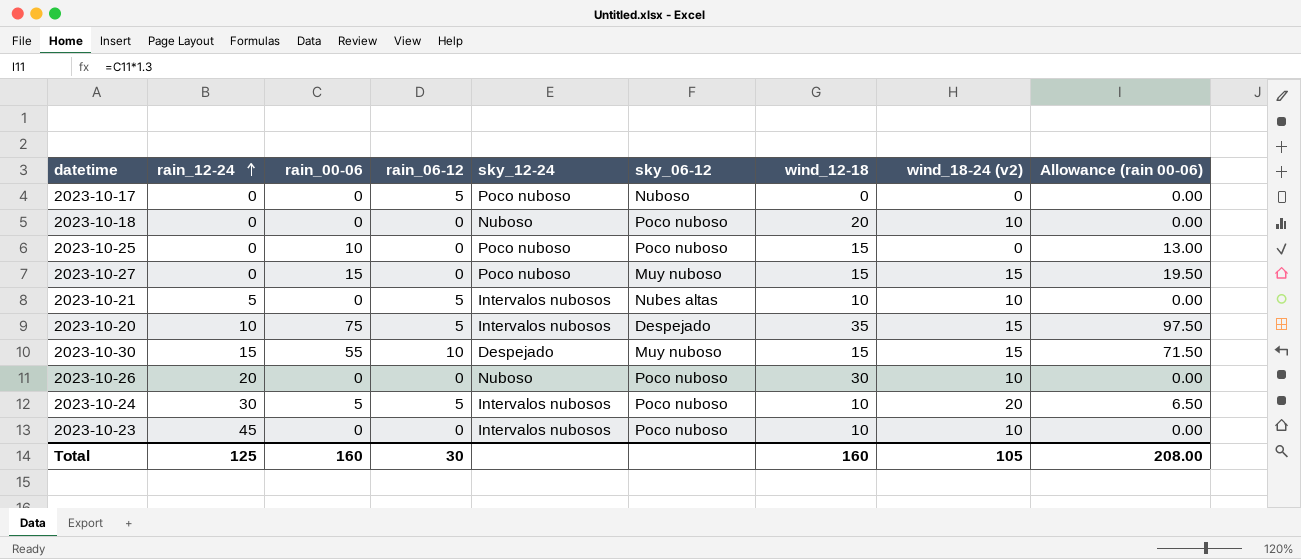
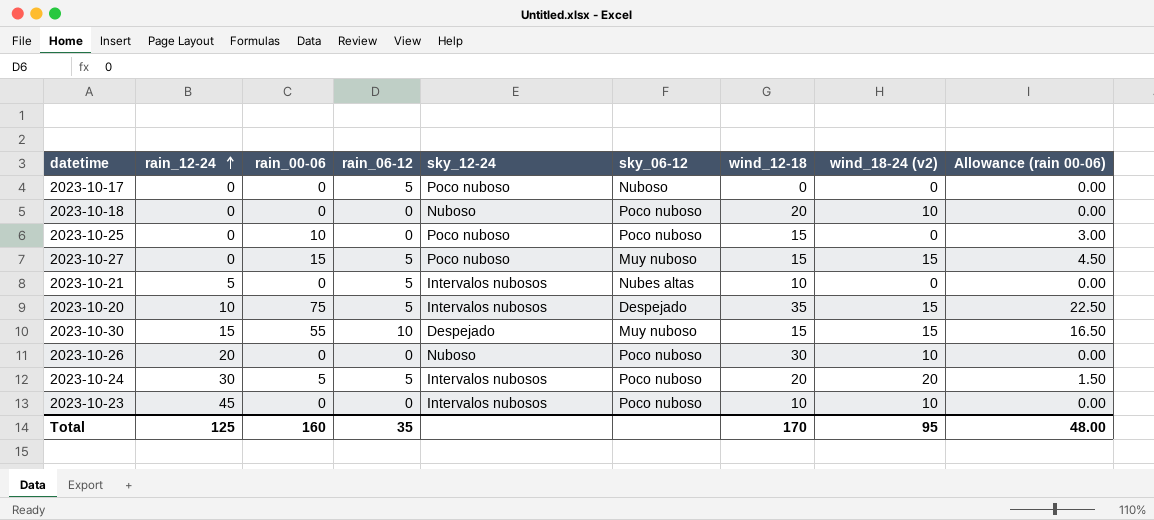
column Allowance (rain 00-06) | formula: [rain_00-06] * 1.3 -> [rain_00-06] * 0.3
2023-10-27 | rain_06-12: 0 -> 5
2023-10-21 | wind_18-24 (v2): 10 -> 0
2023-10-24 | wind_12-18: 10 -> 20
Total | rain_06-12: 30 -> 35
Total | wind_12-18: 160 -> 170
Total | wind_18-24 (v2): 105 -> 95
Total | Allowance (rain 00-06): 208.00 -> 48.00

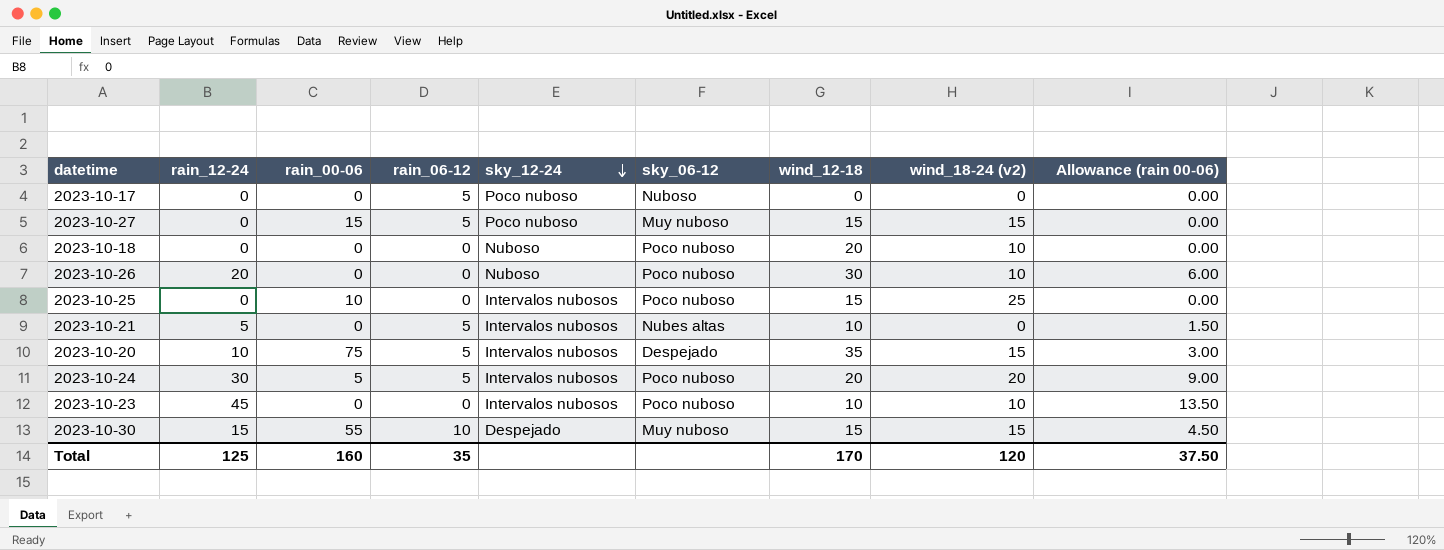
row order: rain_12-24 ascending -> sky_12-24 descending
column Allowance (rain 00-06) | formula: [rain_00-06] * 0.3 -> [rain_12-24] * 0.3
2023-10-25 | sky_12-24: Poco nuboso -> Intervalos nubosos
2023-10-25 | wind_18-24 (v2): 0 -> 25
Total | wind_18-24 (v2): 95 -> 120
Total | Allowance (rain 00-06): 48.00 -> 37.50

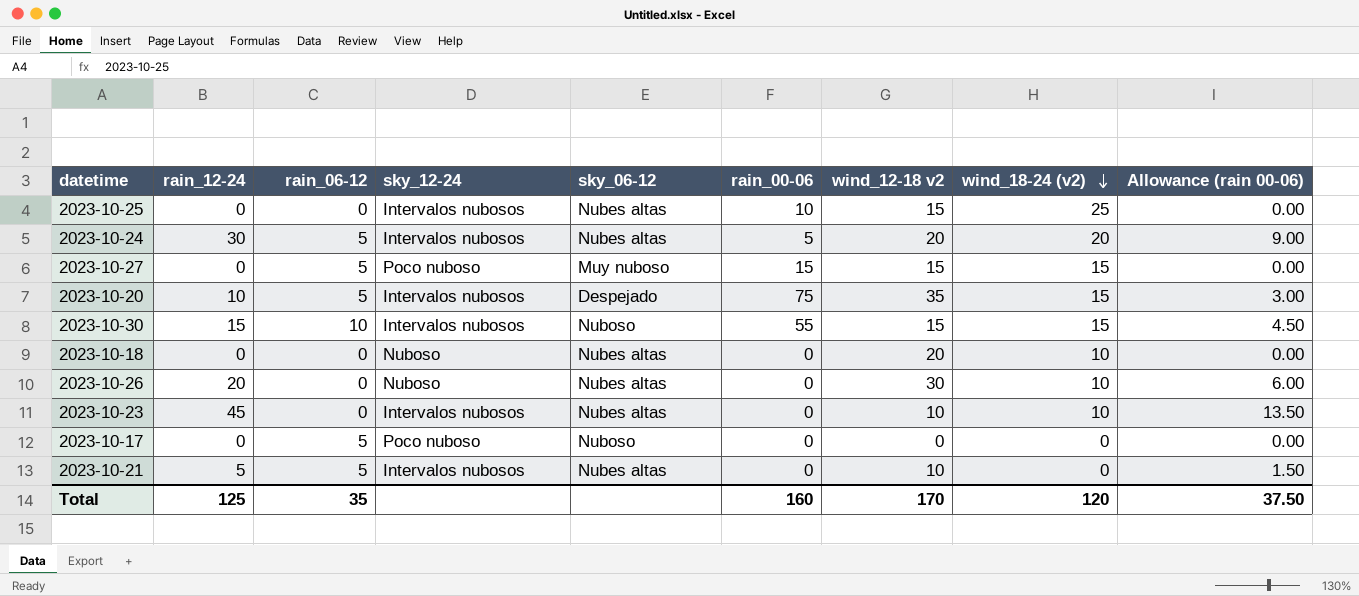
row order: sky_12-24 descending -> wind_18-24 (v2) descending
column rain_00-06 | position: 3 -> 6
column name: wind_12-18 -> wind_12-18 v2
2023-10-25 | sky_06-12: Poco nuboso -> Nubes altas
2023-10-24 | sky_06-12: Poco nuboso -> Nubes altas
2023-10-30 | sky_12-24: Despejado -> Intervalos nubosos
2023-10-30 | sky_06-12: Muy nuboso -> Nuboso
2023-10-18 | sky_06-12: Poco nuboso -> Nubes altas
2023-10-26 | sky_06-12: Poco nuboso -> Nubes altas
2023-10-23 | sky_06-12: Poco nuboso -> Nubes altas

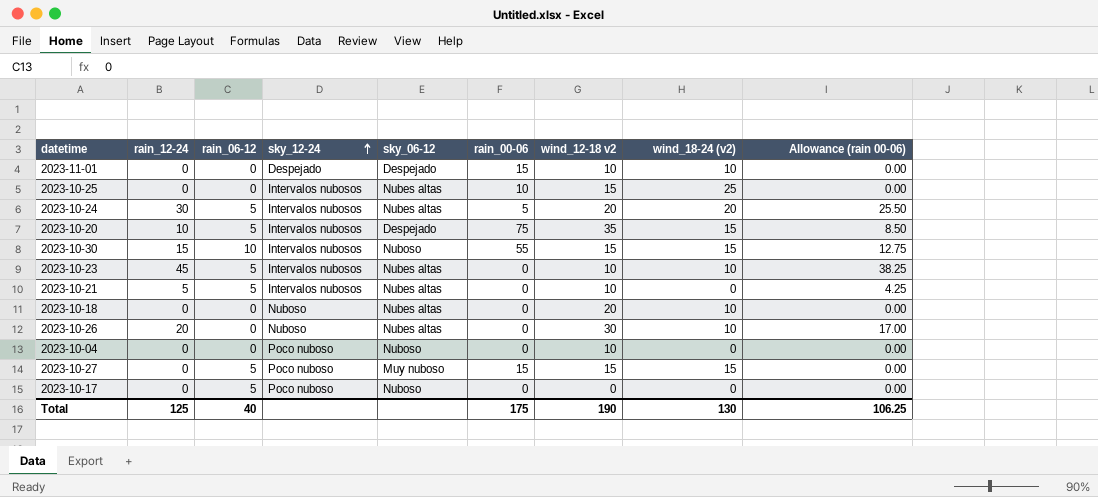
row order: wind_18-24 (v2) descending -> sky_12-24 ascending
column Allowance (rain 00-06) | formula: [rain_12-24] * 0.3 -> [rain_12-24] * 0.85
row 2023-11-01: none -> 0 | 0 | Despejado | Despejado | 15 | 10 | 10 | 0.00
2023-10-23 | rain_06-12: 0 -> 5
row 2023-10-04: none -> 0 | 0 | Poco nuboso | Nuboso | 0 | 10 | 0 | 0.00
Total | rain_06-12: 35 -> 40
Total | rain_00-06: 160 -> 175
Total | wind_12-18 v2: 170 -> 190
Total | wind_18-24 (v2): 120 -> 130
Total | Allowance (rain 00-06): 37.50 -> 106.25

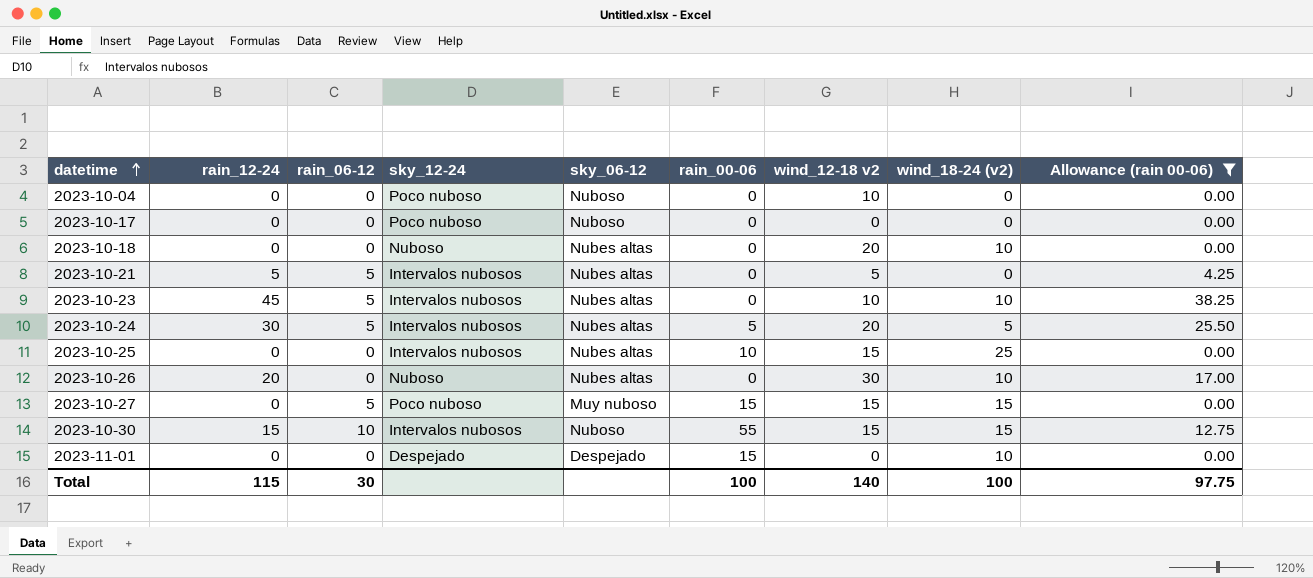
filter: none -> Allowance (rain 00-06) != 8.50
row order: sky_12-24 ascending -> datetime ascending
2023-10-17 | rain_06-12: 5 -> 0
2023-10-21 | wind_12-18 v2: 10 -> 5
2023-10-24 | wind_18-24 (v2): 20 -> 5
2023-11-01 | wind_12-18 v2: 10 -> 0
Total | rain_12-24: 125 -> 115
Total | rain_06-12: 40 -> 30
Total | rain_00-06: 175 -> 100
Total | wind_12-18 v2: 190 -> 140
Total | wind_18-24 (v2): 130 -> 100
Total | Allowance (rain 00-06): 106.25 -> 97.75

